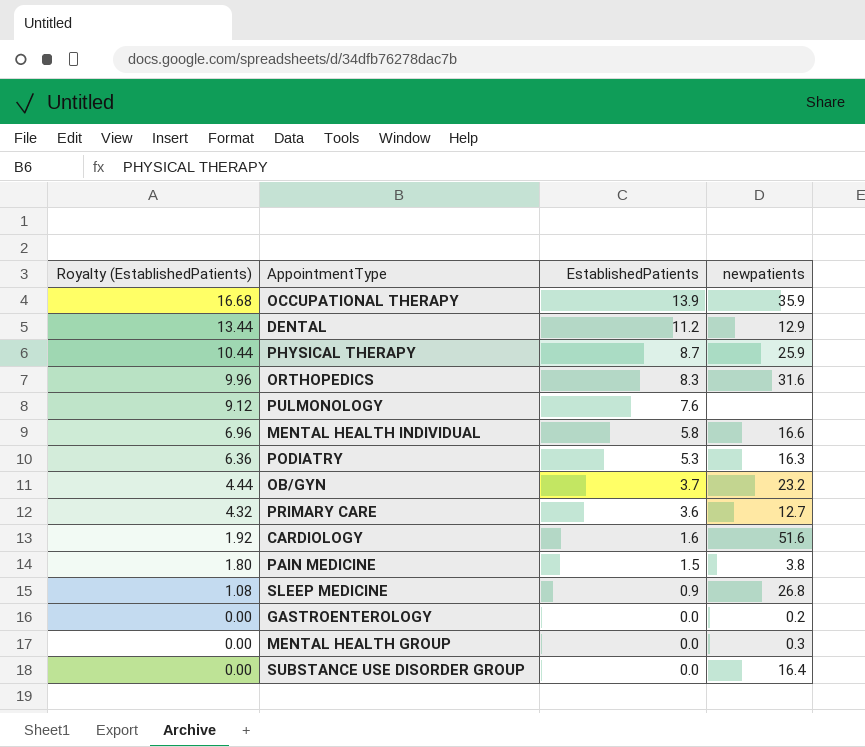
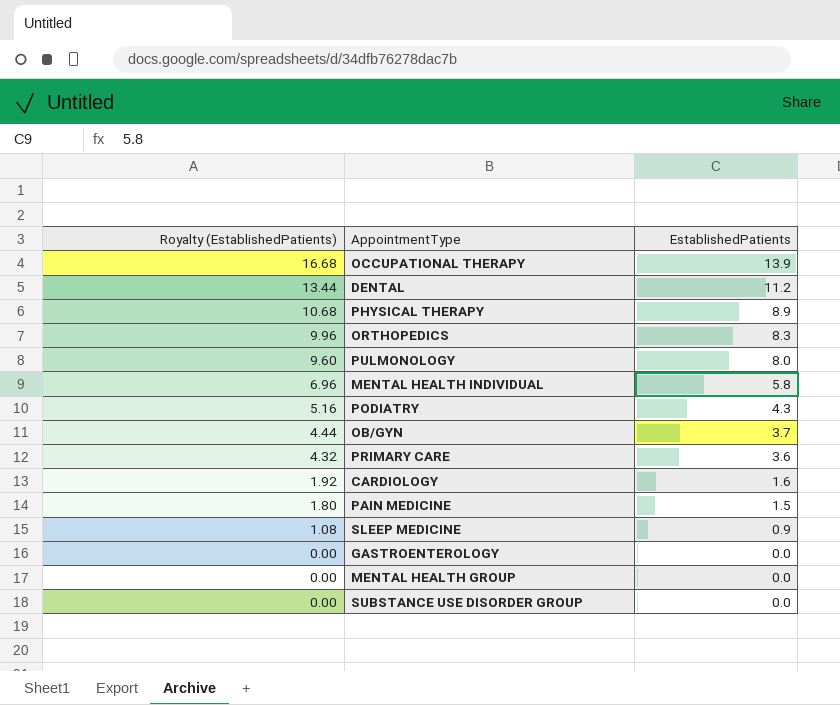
column newpatients | position: 4 -> none
PHYSICAL THERAPY | Royalty (EstablishedPatients): 10.44 -> 10.68
PHYSICAL THERAPY | EstablishedPatients: 8.7 -> 8.9
PULMONOLOGY | Royalty (EstablishedPatients): 9.12 -> 9.60
PULMONOLOGY | EstablishedPatients: 7.6 -> 8.0
PODIATRY | Royalty (EstablishedPatients): 6.36 -> 5.16
PODIATRY | EstablishedPatients: 5.3 -> 4.3

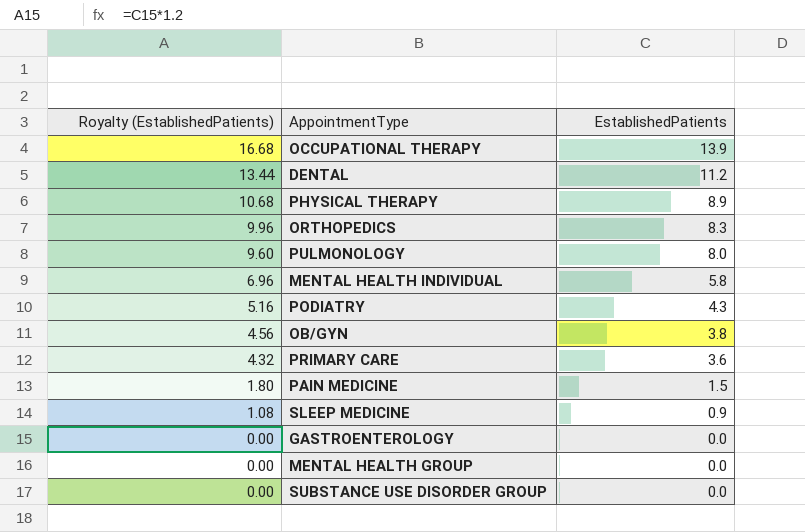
row CARDIOLOGY: 1.92 | 1.6 -> none
OB/GYN | Royalty (EstablishedPatients): 4.44 -> 4.56
OB/GYN | EstablishedPatients: 3.7 -> 3.8

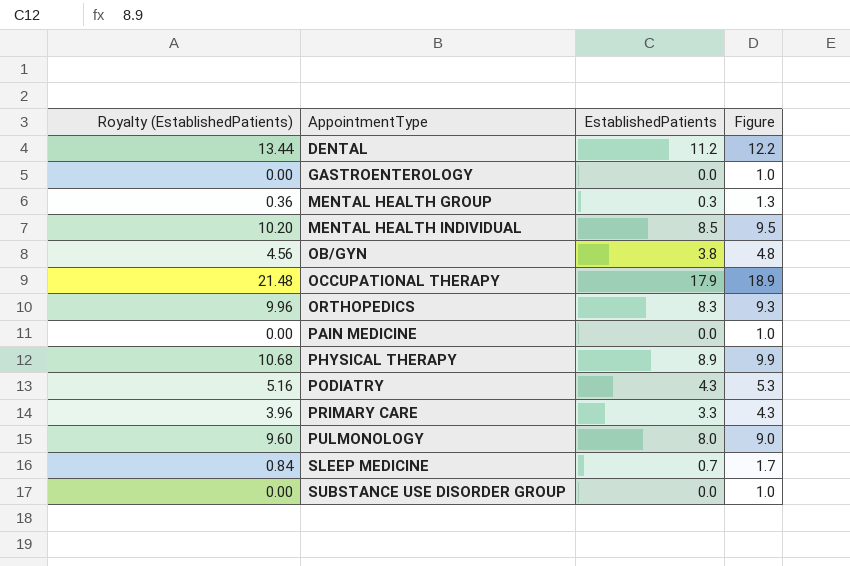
row order: Royalty (EstablishedPatients) descending -> AppointmentType ascending
column Figure | formula: none -> [EstablishedPatients] + 1
MENTAL HEALTH GROUP | Royalty (EstablishedPatients): 0.00 -> 0.36
MENTAL HEALTH GROUP | EstablishedPatients: 0.0 -> 0.3
MENTAL HEALTH INDIVIDUAL | Royalty (EstablishedPatients): 6.96 -> 10.20
MENTAL HEALTH INDIVIDUAL | EstablishedPatients: 5.8 -> 8.5
OCCUPATIONAL THERAPY | Royalty (EstablishedPatients): 16.68 -> 21.48
OCCUPATIONAL THERAPY | EstablishedPatients: 13.9 -> 17.9
PAIN MEDICINE | Royalty (EstablishedPatients): 1.80 -> 0.00
PAIN MEDICINE | EstablishedPatients: 1.5 -> 0.0
PRIMARY CARE | Royalty (EstablishedPatients): 4.32 -> 3.96
PRIMARY CARE | EstablishedPatients: 3.6 -> 3.3
SLEEP MEDICINE | Royalty (EstablishedPatients): 1.08 -> 0.84
SLEEP MEDICINE | EstablishedPatients: 0.9 -> 0.7

